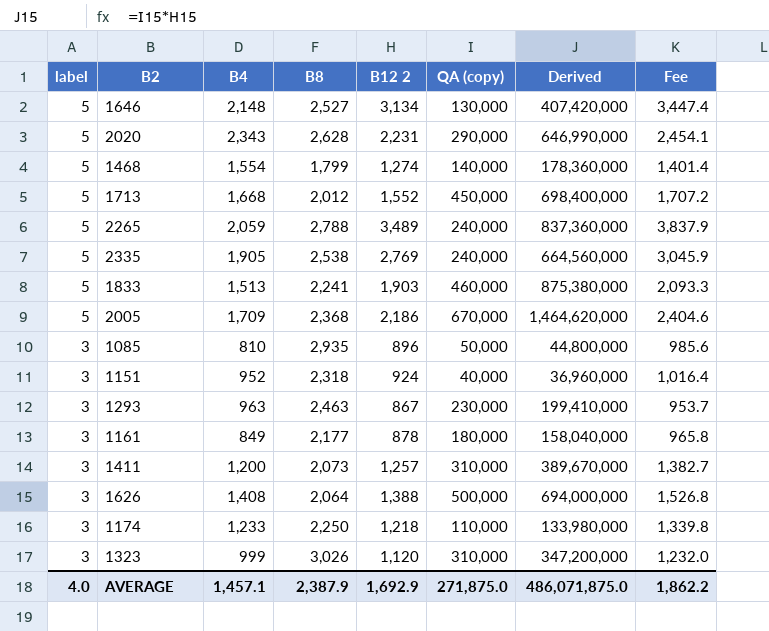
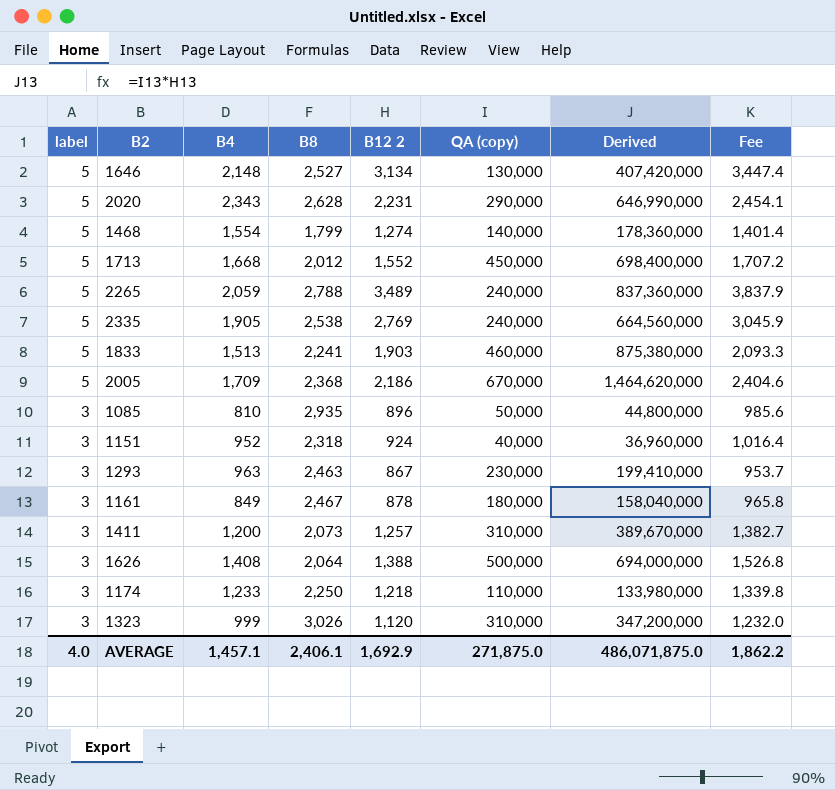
1161 | B8: 2,177 -> 2,467
AVERAGE | B8: 2,387.9 -> 2,406.1

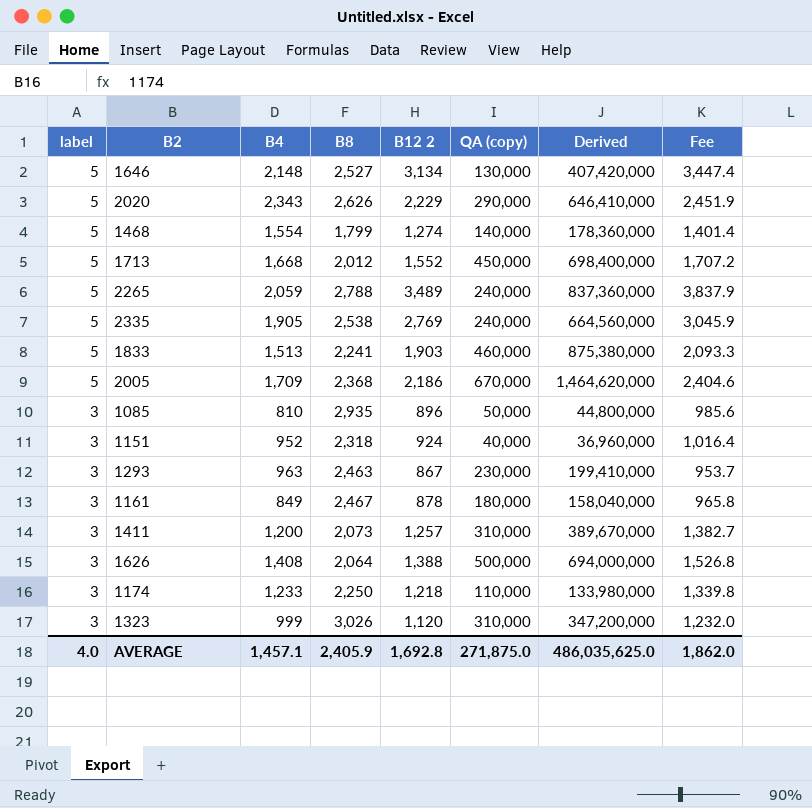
2020 | B8: 2,628 -> 2,626
2020 | B12 2: 2,231 -> 2,229
2020 | Derived: 646,990,000 -> 646,410,000
2020 | Fee: 2,454.1 -> 2,451.9
AVERAGE | B8: 2,406.1 -> 2,405.9
AVERAGE | B12 2: 1,692.9 -> 1,692.8
AVERAGE | Derived: 486,071,875.0 -> 486,035,625.0
AVERAGE | Fee: 1,862.2 -> 1,862.0

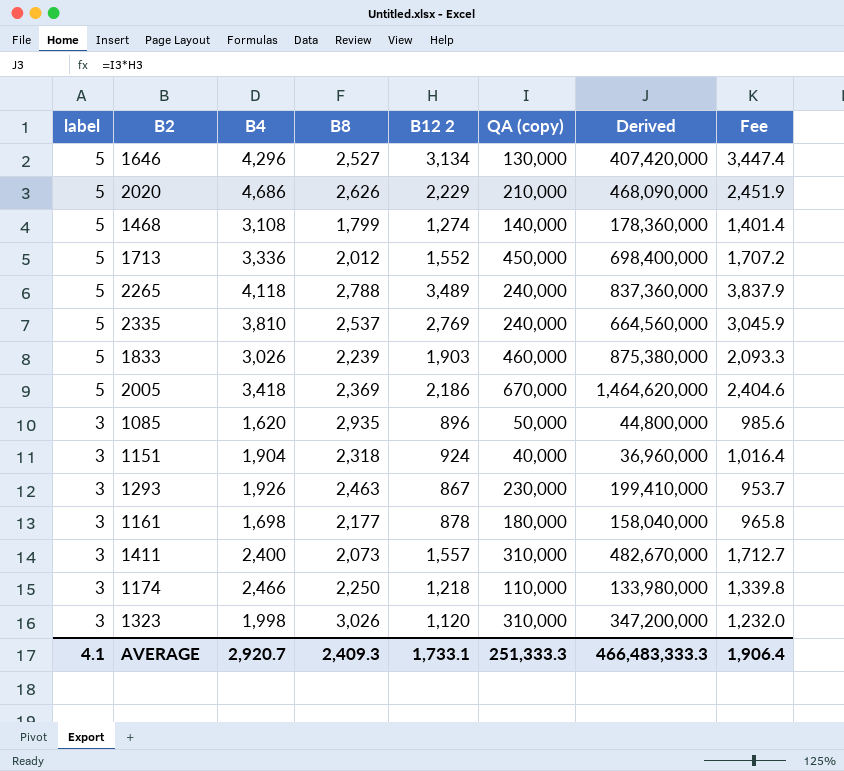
row 1626: 3 | 1,408 | 2,064 | 1,388 | 500,000 | 694,000,000 | 1,526.8 -> none
1646 | B4: 2,148 -> 4,296
2020 | B4: 2,343 -> 4,686
2020 | QA (copy): 290,000 -> 210,000
2020 | Derived: 646,410,000 -> 468,090,000
1468 | B4: 1,554 -> 3,108
1713 | B4: 1,668 -> 3,336
2265 | B4: 2,059 -> 4,118
2335 | B4: 1,905 -> 3,810
2335 | B8: 2,538 -> 2,537
1833 | B4: 1,513 -> 3,026
1833 | B8: 2,241 -> 2,239
2005 | B4: 1,709 -> 3,418
2005 | B8: 2,368 -> 2,369
1085 | B4: 810 -> 1,620
1151 | B4: 952 -> 1,904
1293 | B4: 963 -> 1,926
1161 | B4: 849 -> 1,698
1161 | B8: 2,467 -> 2,177
1411 | B4: 1,200 -> 2,400
1411 | B12 2: 1,257 -> 1,557
1411 | Derived: 389,670,000 -> 482,670,000
1411 | Fee: 1,382.7 -> 1,712.7
1174 | B4: 1,233 -> 2,466
1323 | B4: 999 -> 1,998
AVERAGE | label: 4.0 -> 4.1
AVERAGE | B4: 1,457.1 -> 2,920.7
AVERAGE | B8: 2,405.9 -> 2,409.3
AVERAGE | B12 2: 1,692.8 -> 1,733.1
AVERAGE | QA (copy): 271,875.0 -> 251,333.3
AVERAGE | Derived: 486,035,625.0 -> 466,483,333.3
AVERAGE | Fee: 1,862.0 -> 1,906.4

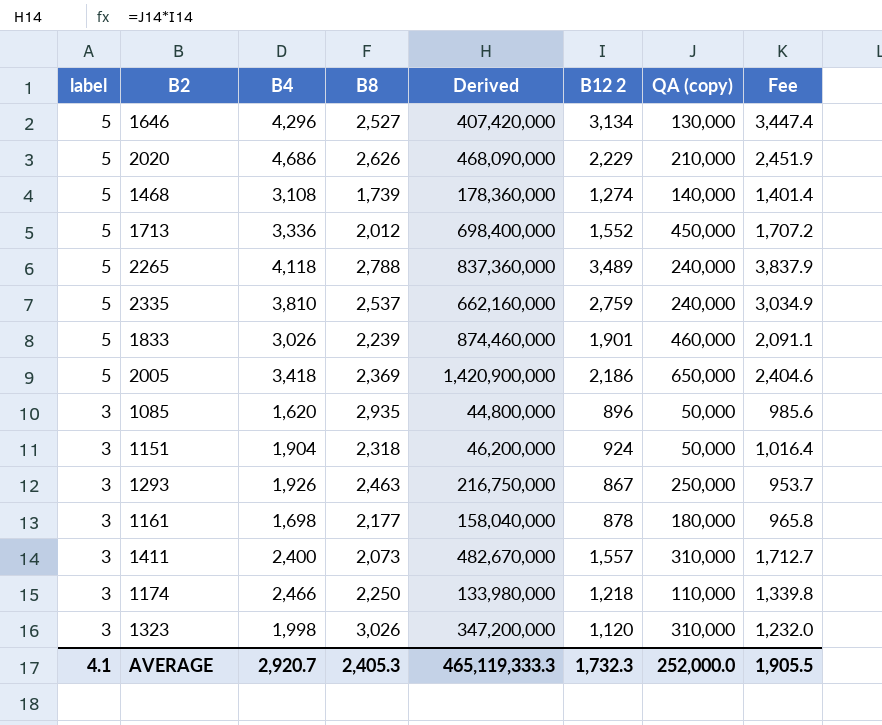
column Derived | position: 7 -> 5
1468 | B8: 1,799 -> 1,739
2335 | Derived: 664,560,000 -> 662,160,000
2335 | B12 2: 2,769 -> 2,759
2335 | Fee: 3,045.9 -> 3,034.9
1833 | Derived: 875,380,000 -> 874,460,000
1833 | B12 2: 1,903 -> 1,901
1833 | Fee: 2,093.3 -> 2,091.1
2005 | Derived: 1,464,620,000 -> 1,420,900,000
2005 | QA (copy): 670,000 -> 650,000
1151 | Derived: 36,960,000 -> 46,200,000
1151 | QA (copy): 40,000 -> 50,000
1293 | Derived: 199,410,000 -> 216,750,000
1293 | QA (copy): 230,000 -> 250,000
AVERAGE | B8: 2,409.3 -> 2,405.3
AVERAGE | Derived: 466,483,333.3 -> 465,119,333.3
AVERAGE | B12 2: 1,733.1 -> 1,732.3
AVERAGE | QA (copy): 251,333.3 -> 252,000.0
AVERAGE | Fee: 1,906.4 -> 1,905.5

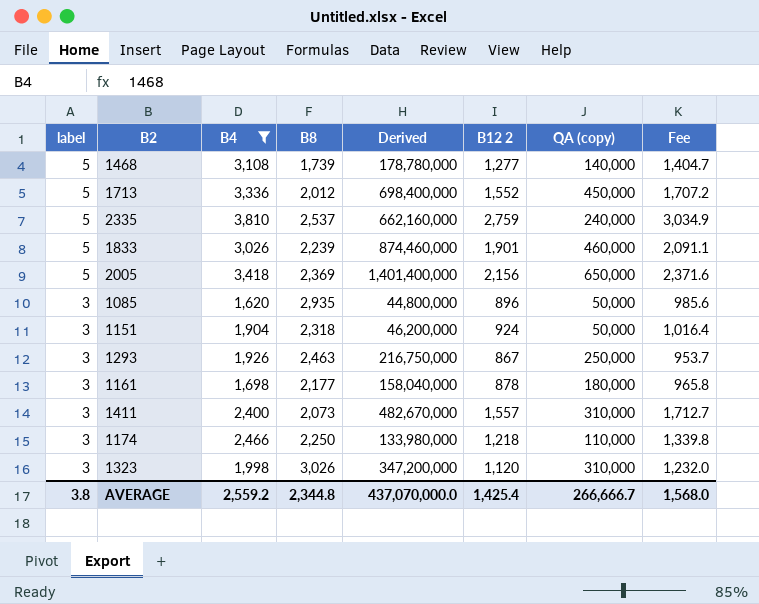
filter: none -> B4 <= 3,810
1468 | Derived: 178,360,000 -> 178,780,000
1468 | B12 2: 1,274 -> 1,277
1468 | Fee: 1,401.4 -> 1,404.7
2005 | Derived: 1,420,900,000 -> 1,401,400,000
2005 | B12 2: 2,186 -> 2,156
2005 | Fee: 2,404.6 -> 2,371.6
AVERAGE | label: 4.1 -> 3.8
AVERAGE | B4: 2,920.7 -> 2,559.2
AVERAGE | B8: 2,405.3 -> 2,344.8
AVERAGE | Derived: 465,119,333.3 -> 437,070,000.0
AVERAGE | B12 2: 1,732.3 -> 1,425.4
AVERAGE | QA (copy): 252,000.0 -> 266,666.7
AVERAGE | Fee: 1,905.5 -> 1,568.0

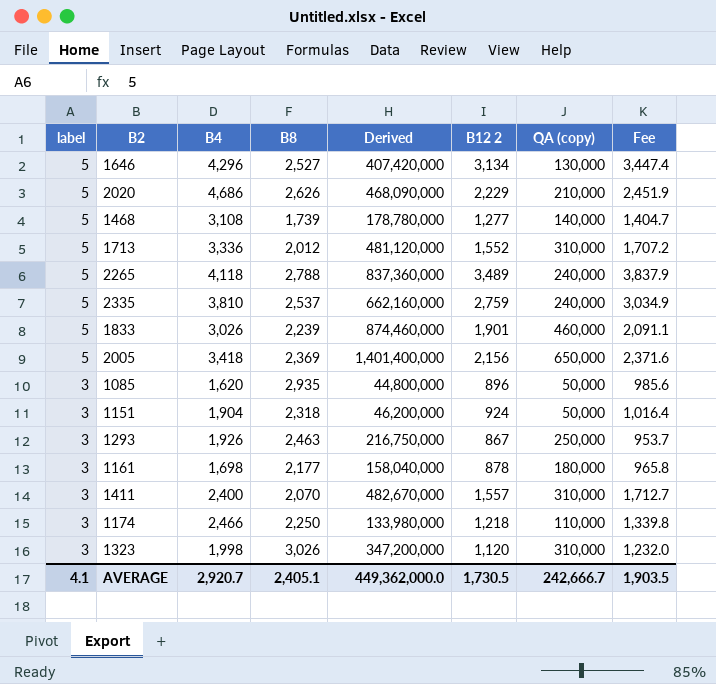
filter: B4 <= 3,810 -> none
1713 | Derived: 698,400,000 -> 481,120,000
1713 | QA (copy): 450,000 -> 310,000
1411 | B8: 2,073 -> 2,070
AVERAGE | label: 3.8 -> 4.1
AVERAGE | B4: 2,559.2 -> 2,920.7
AVERAGE | B8: 2,344.8 -> 2,405.1
AVERAGE | Derived: 437,070,000.0 -> 449,362,000.0
AVERAGE | B12 2: 1,425.4 -> 1,730.5
AVERAGE | QA (copy): 266,666.7 -> 242,666.7
AVERAGE | Fee: 1,568.0 -> 1,903.5

